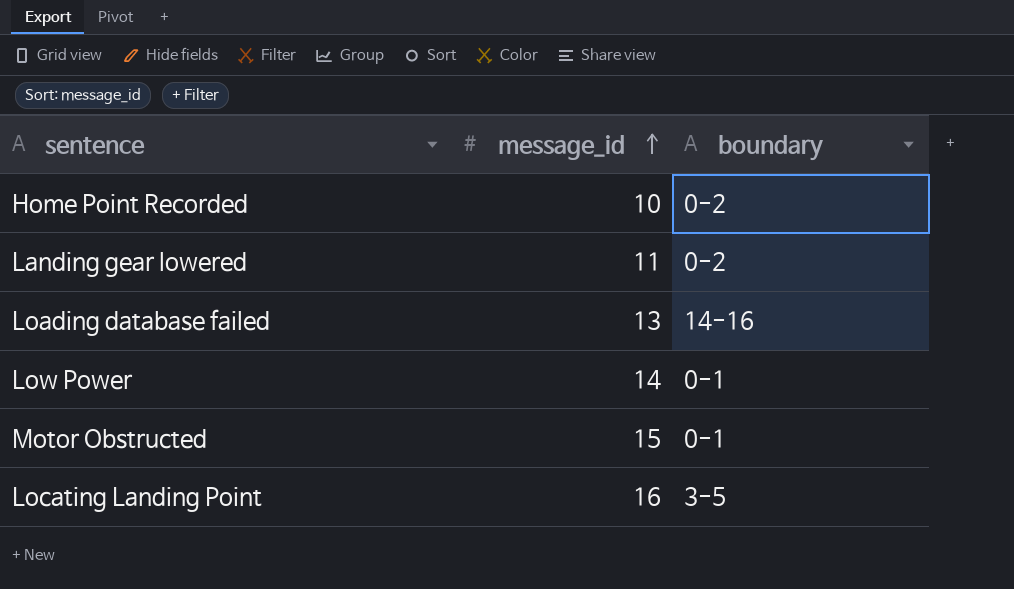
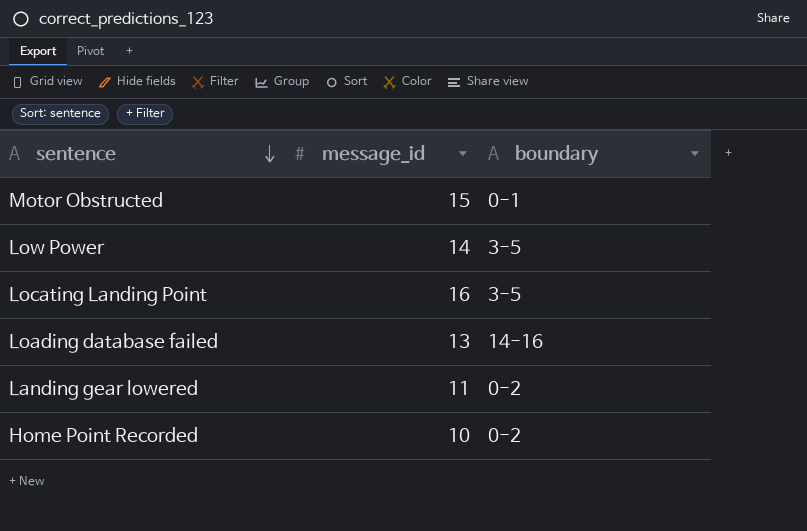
row order: message_id ascending -> sentence descending
Low Power | boundary: 0-1 -> 3-5

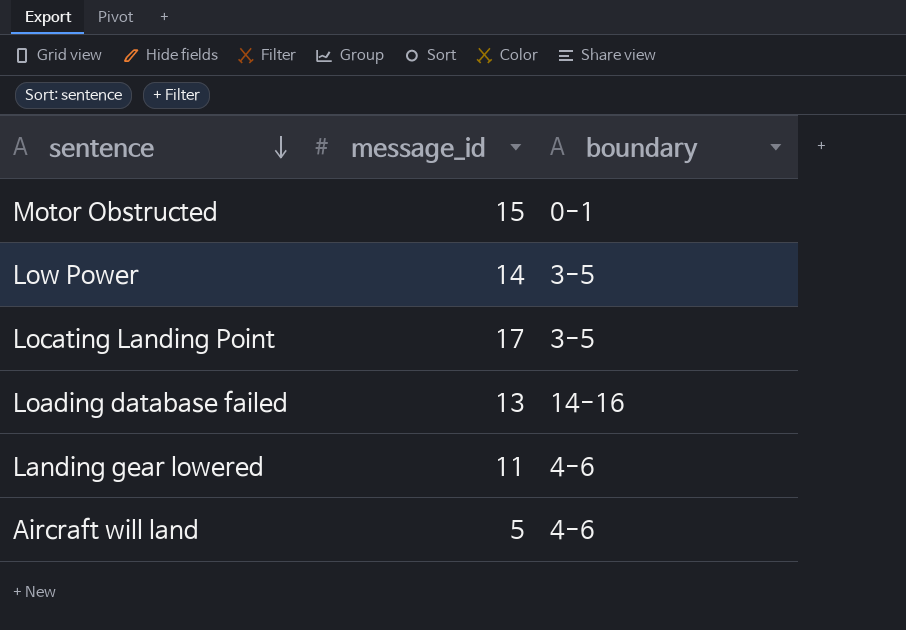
row Home Point Recorded: 10 | 0-2 -> none
Locating Landing Point | message_id: 16 -> 17
Landing gear lowered | boundary: 0-2 -> 4-6
row Aircraft will land: none -> 5 | 4-6

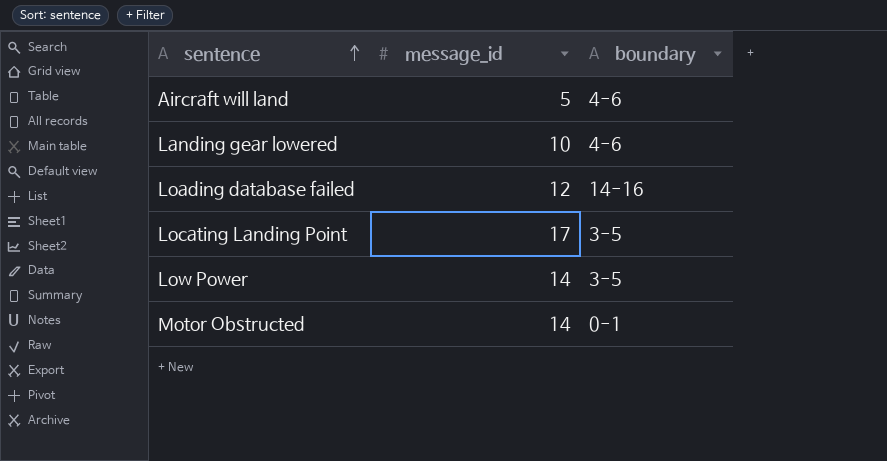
row order: sentence descending -> sentence ascending
Landing gear lowered | message_id: 11 -> 10
Loading database failed | message_id: 13 -> 12
Motor Obstructed | message_id: 15 -> 14

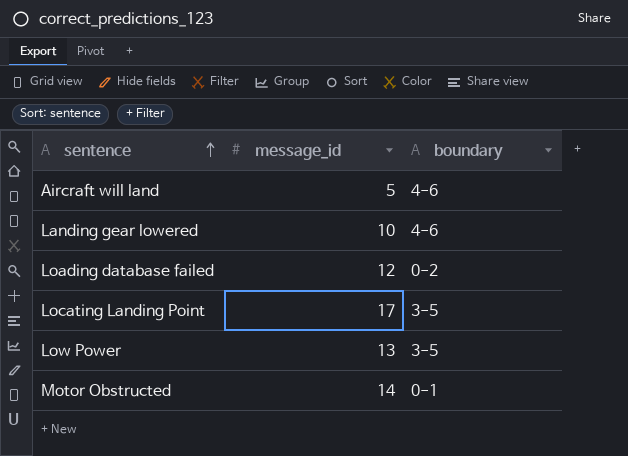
Loading database failed | boundary: 14-16 -> 0-2
Low Power | message_id: 14 -> 13

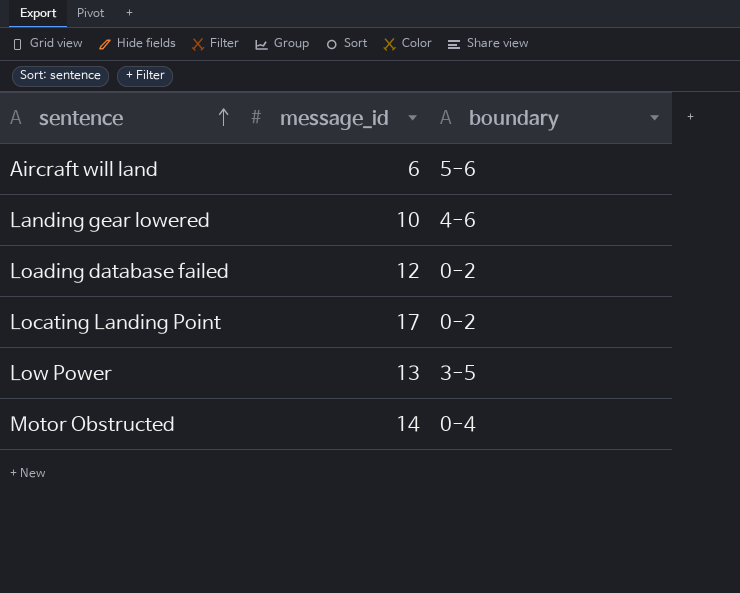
Aircraft will land | message_id: 5 -> 6
Aircraft will land | boundary: 4-6 -> 5-6
Locating Landing Point | boundary: 3-5 -> 0-2
Motor Obstructed | boundary: 0-1 -> 0-4

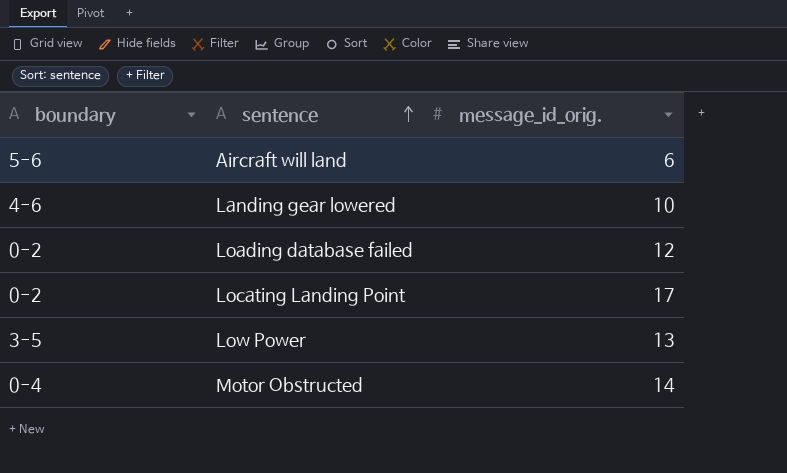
column boundary | position: 3 -> 1
column name: message_id -> message_id_orig.

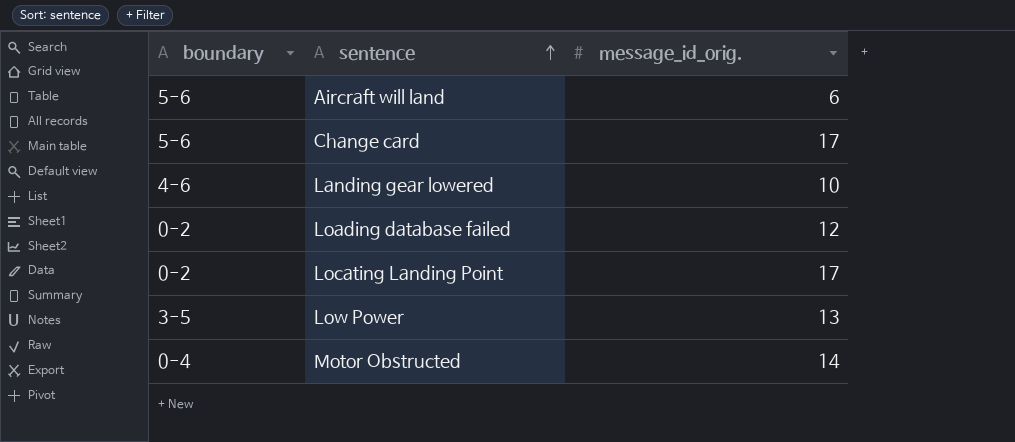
row Change card: none -> 5-6 | 17

